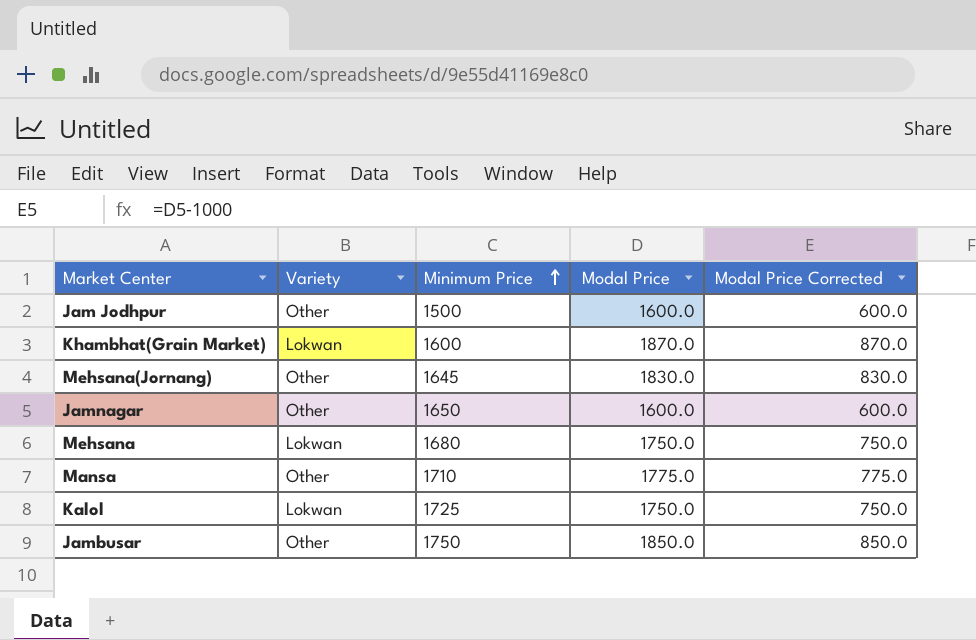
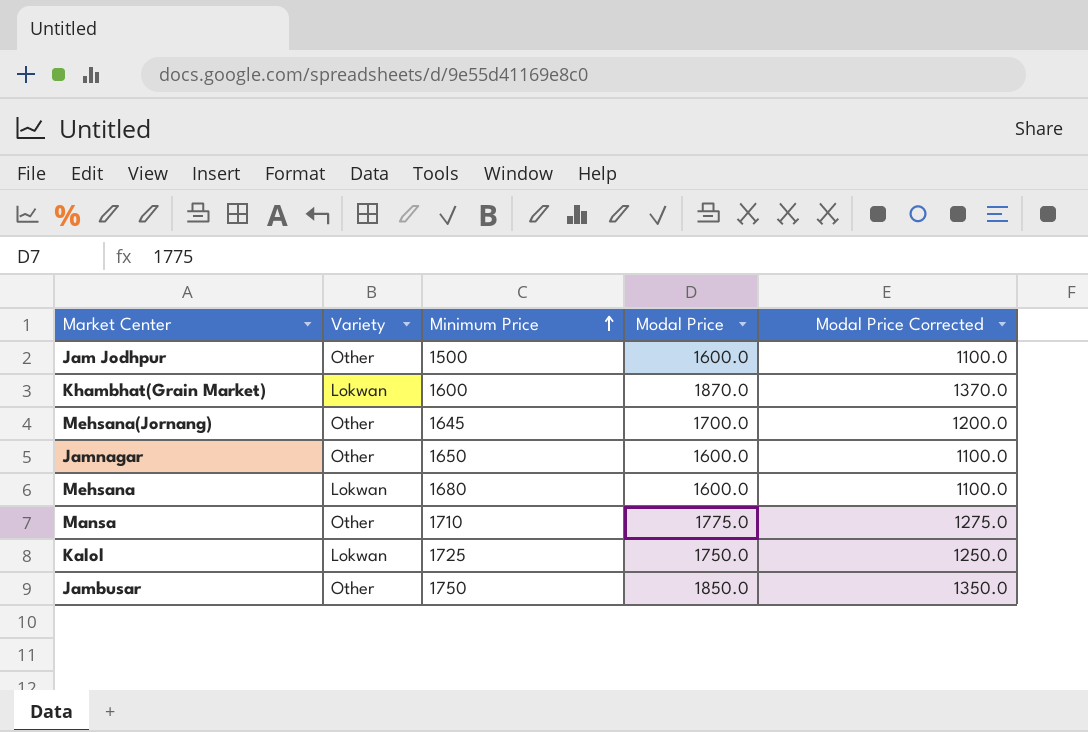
column Modal Price Corrected | formula: [Modal Price] - 1000 -> [Modal Price] - 500
Mehsana(Jornang) | Modal Price: 1830.0 -> 1700.0
Mehsana | Modal Price: 1750.0 -> 1600.0

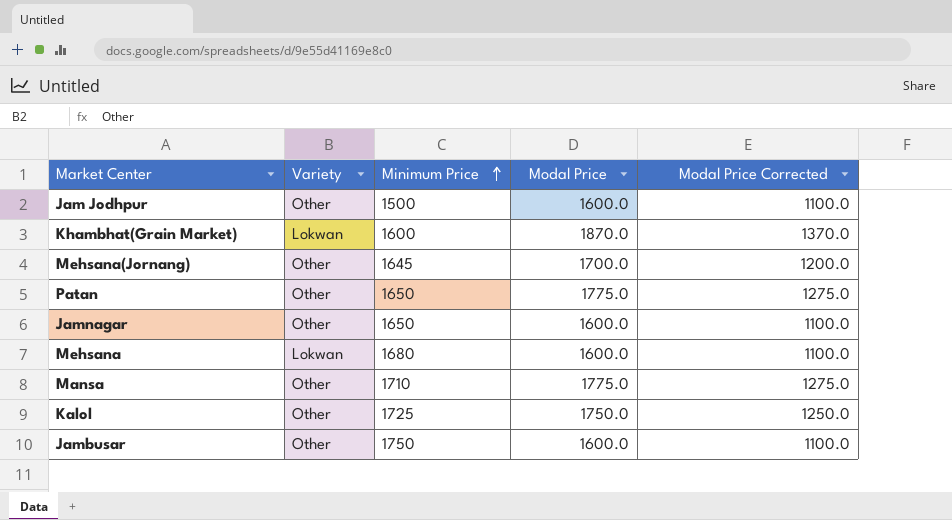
row Patan: none -> Other | 1650 | 1775.0 | 1275.0
Kalol | Variety: Lokwan -> Other
Jambusar | Modal Price: 1850.0 -> 1600.0
Jambusar | Modal Price Corrected: 1350.0 -> 1100.0

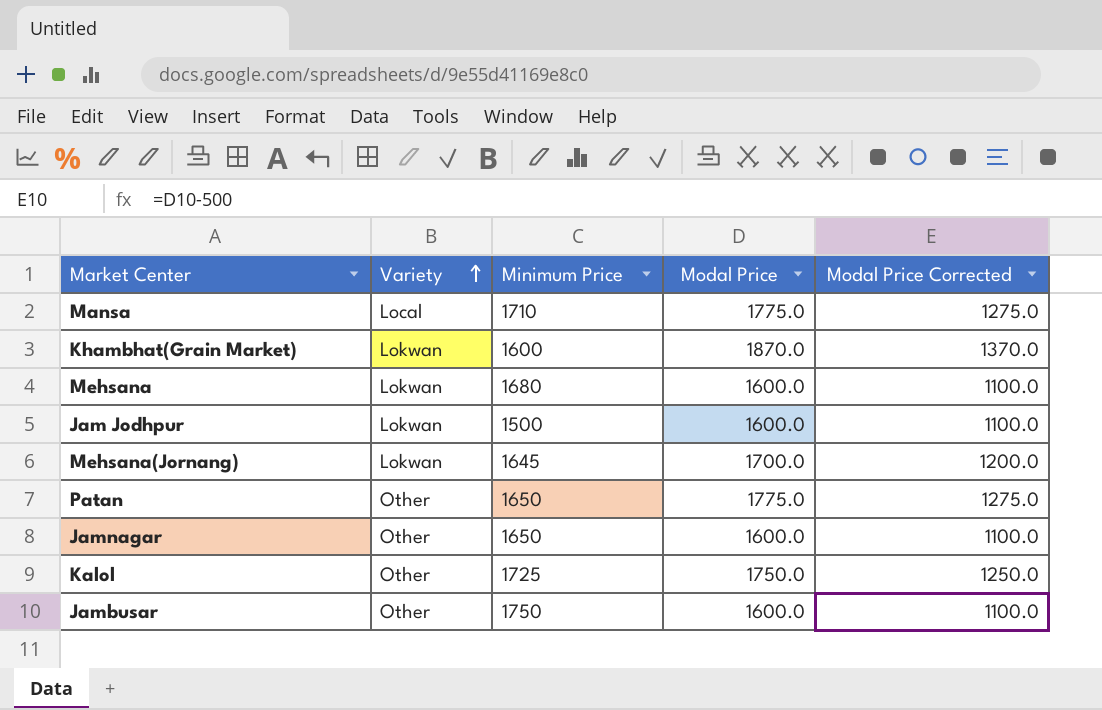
row order: Minimum Price ascending -> Variety ascending
Mansa | Variety: Other -> Local
Jam Jodhpur | Variety: Other -> Lokwan
Mehsana(Jornang) | Variety: Other -> Lokwan

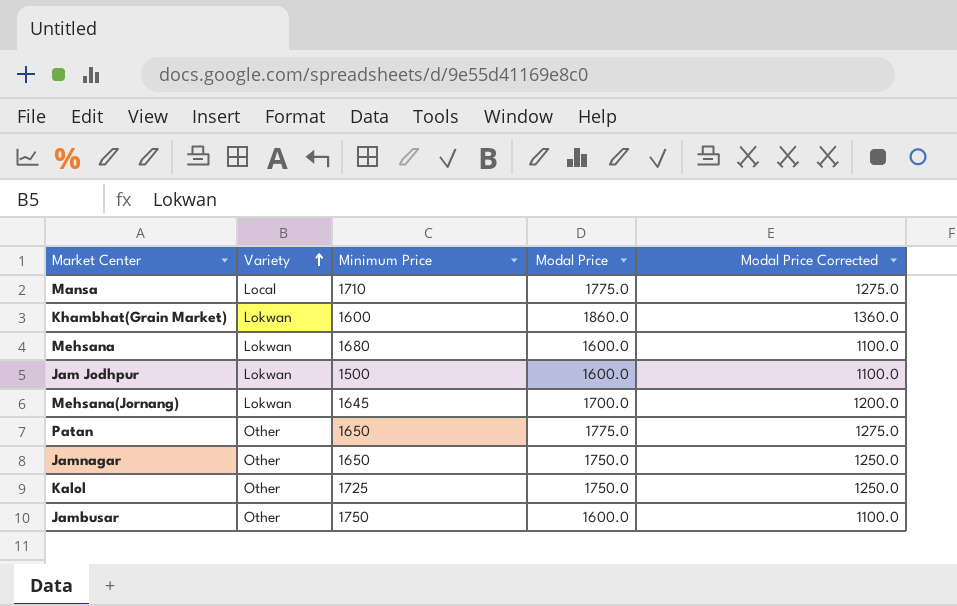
Khambhat(Grain Market) | Modal Price: 1870.0 -> 1860.0
Khambhat(Grain Market) | Modal Price Corrected: 1370.0 -> 1360.0
Jamnagar | Modal Price: 1600.0 -> 1750.0
Jamnagar | Modal Price Corrected: 1100.0 -> 1250.0

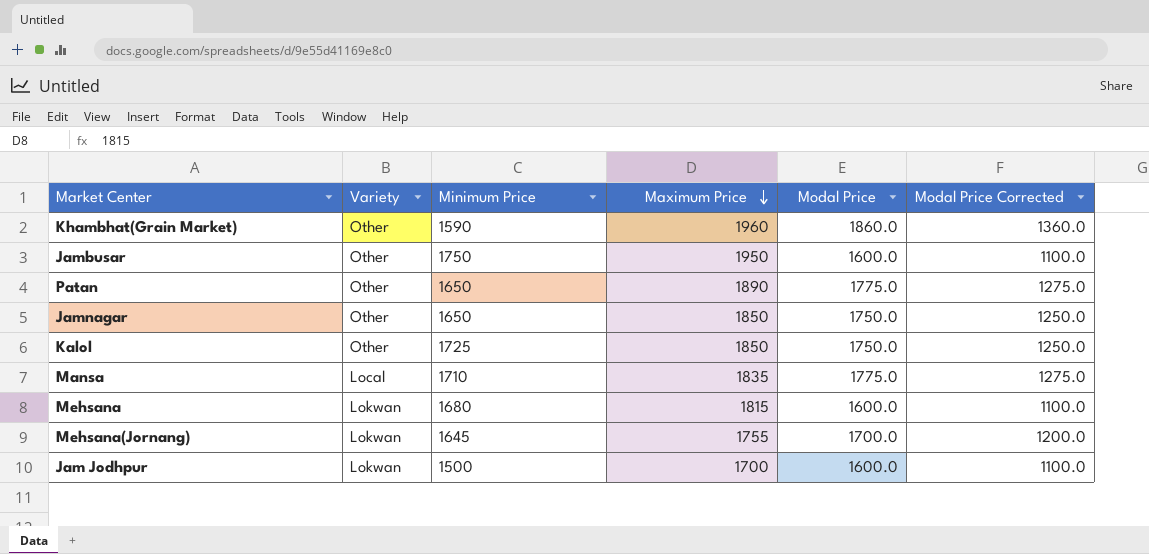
row order: Variety ascending -> Maximum Price descending
column Maximum Price | position: none -> 4
Khambhat(Grain Market) | Variety: Lokwan -> Other
Khambhat(Grain Market) | Minimum Price: 1600 -> 1590

